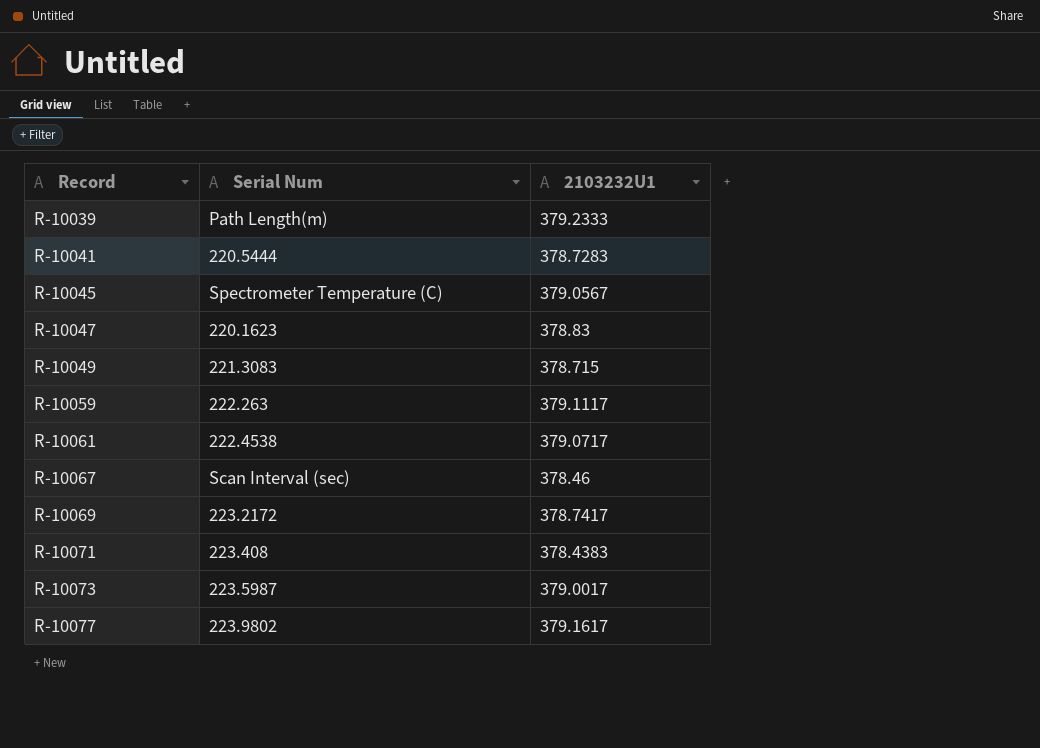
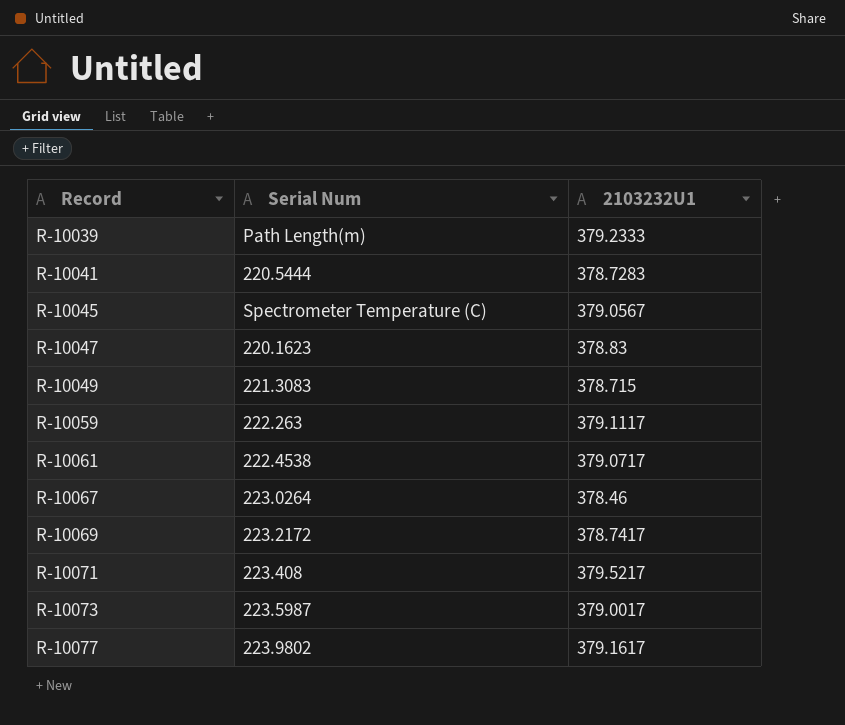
R-10067 | Serial Num: Scan Interval (sec) -> 223.0264
R-10071 | 2103232U1: 378.4383 -> 379.5217

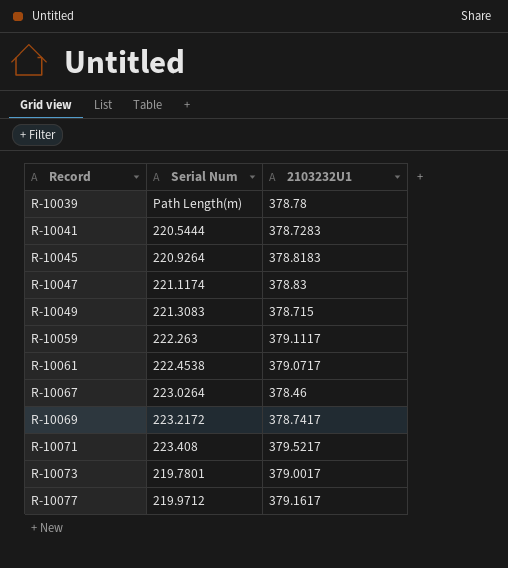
R-10039 | 2103232U1: 379.2333 -> 378.78
R-10045 | Serial Num: Spectrometer Temperature (C) -> 220.9264
R-10045 | 2103232U1: 379.0567 -> 378.8183
R-10047 | Serial Num: 220.1623 -> 221.1174
R-10073 | Serial Num: 223.5987 -> 219.7801
R-10077 | Serial Num: 223.9802 -> 219.9712

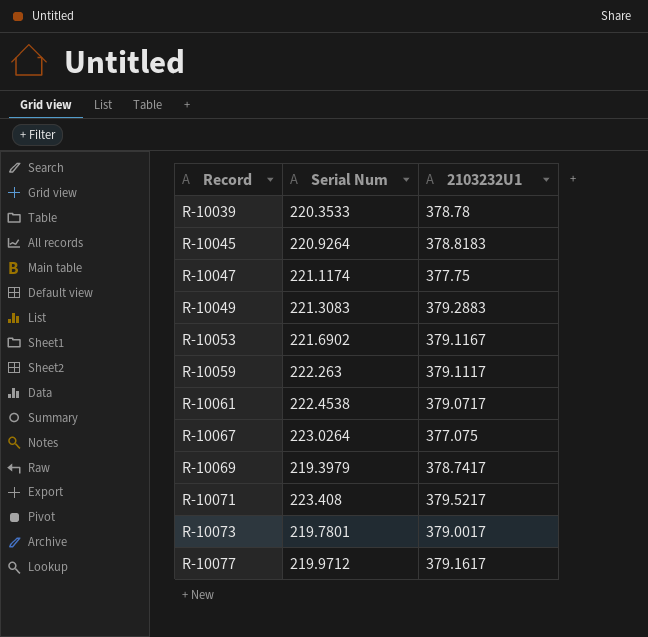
row R-10041: 220.5444 | 378.7283 -> none
R-10039 | Serial Num: Path Length(m) -> 220.3533
R-10047 | 2103232U1: 378.83 -> 377.75
R-10049 | 2103232U1: 378.715 -> 379.2883
row R-10053: none -> 221.6902 | 379.1167
R-10067 | 2103232U1: 378.46 -> 377.075
R-10069 | Serial Num: 223.2172 -> 219.3979

